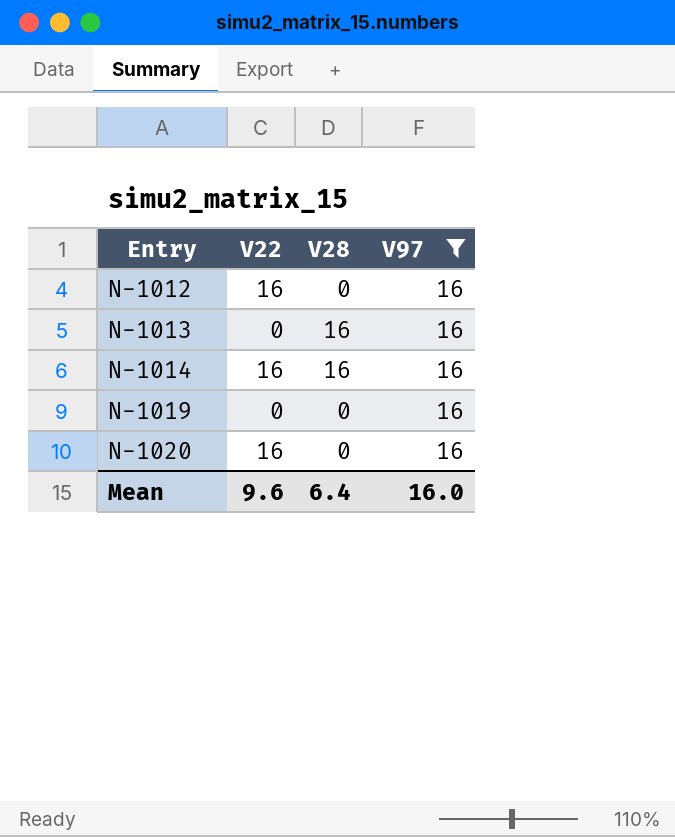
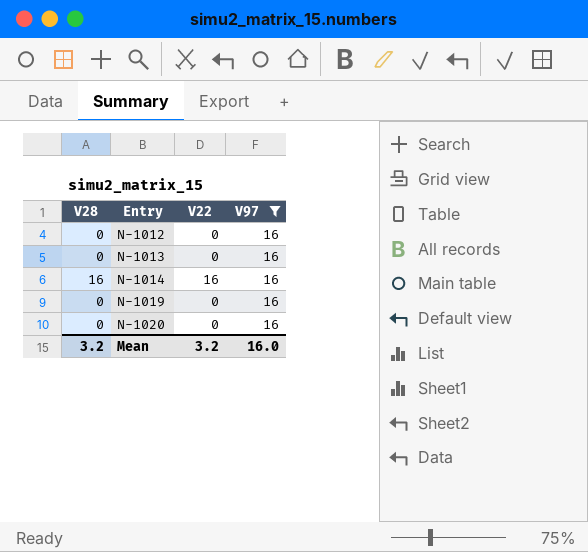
column V28 | position: 3 -> 1
N-1012 | V22: 16 -> 0
N-1013 | V28: 16 -> 0
N-1020 | V22: 16 -> 0
Mean | V28: 6.4 -> 3.2
Mean | V22: 9.6 -> 3.2

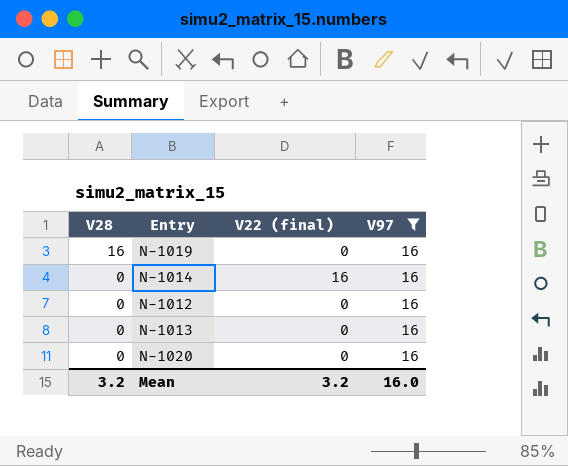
row order: Entry ascending -> V28 descending
column name: V22 -> V22 (final)
N-1019 | V28: 0 -> 16
N-1014 | V28: 16 -> 0

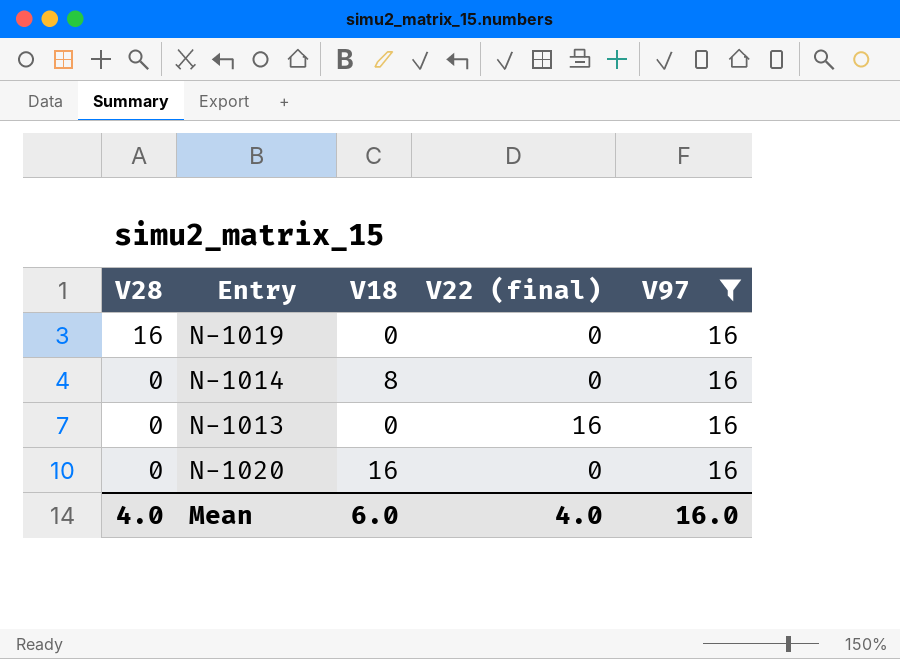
column V18 | position: none -> 3
row N-1012: 0 | 0 | 16 -> none
N-1014 | V22 (final): 16 -> 0
N-1013 | V22 (final): 0 -> 16
Mean | V28: 3.2 -> 4.0
Mean | V22 (final): 3.2 -> 4.0

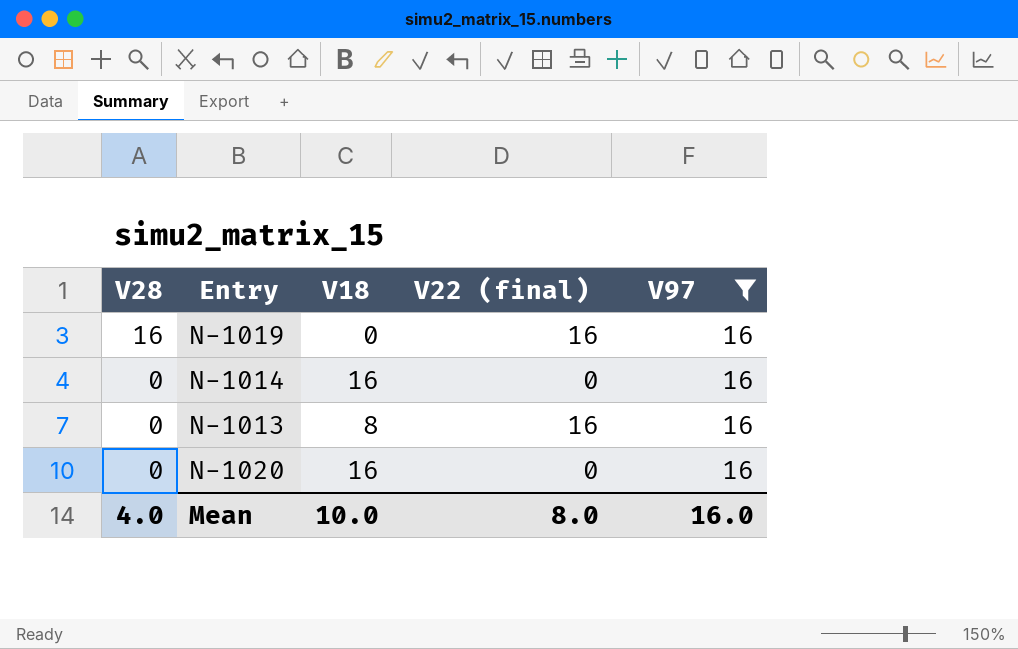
N-1019 | V22 (final): 0 -> 16
N-1014 | V18: 8 -> 16
N-1013 | V18: 0 -> 8
Mean | V18: 6.0 -> 10.0
Mean | V22 (final): 4.0 -> 8.0

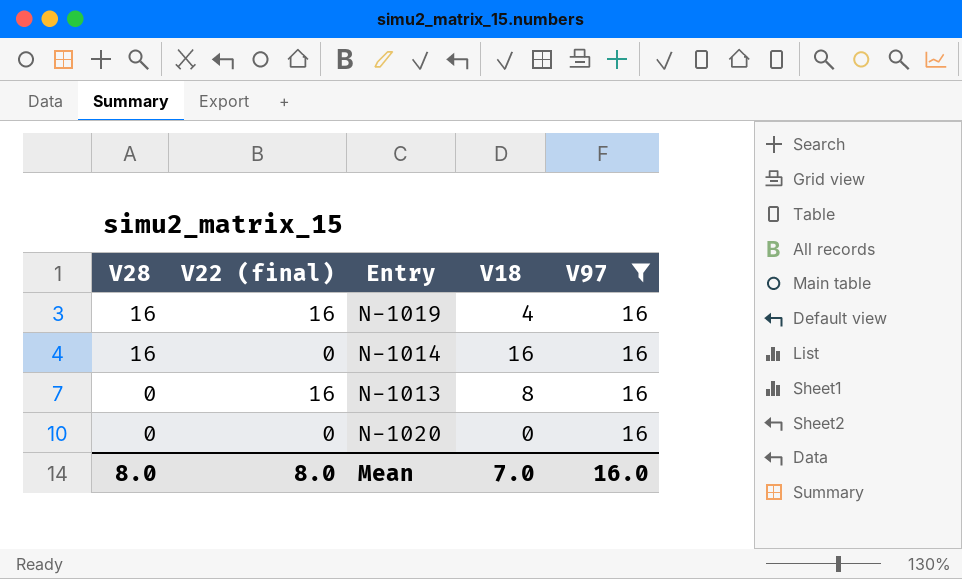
column V22 (final) | position: 4 -> 2
N-1019 | V18: 0 -> 4
N-1014 | V28: 0 -> 16
N-1020 | V18: 16 -> 0
Mean | V28: 4.0 -> 8.0
Mean | V18: 10.0 -> 7.0

